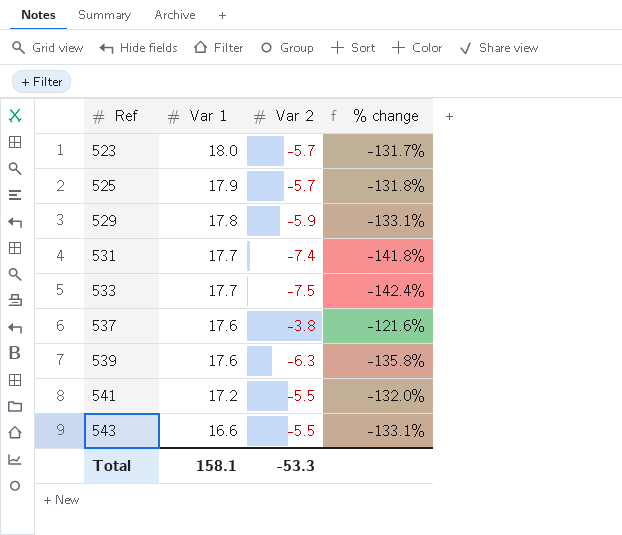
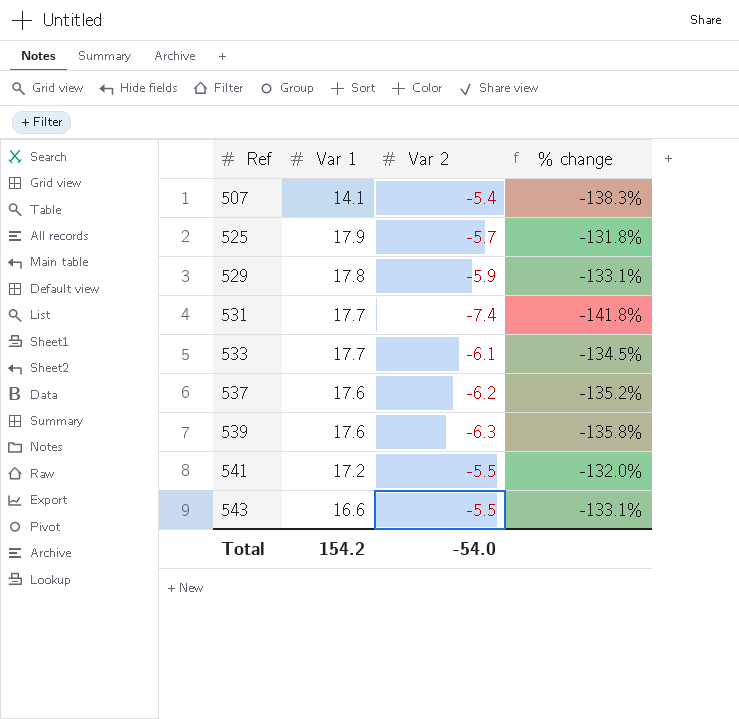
row 523: 18.0 | -5.7 | -131.7% -> none
row 507: none -> 14.1 | -5.4 | -138.3%
533 | Var 2: -7.5 -> -6.1
533 | % change: -142.4% -> -134.5%
537 | Var 2: -3.8 -> -6.2
537 | % change: -121.6% -> -135.2%
Total | Var 1: 158.1 -> 154.2
Total | Var 2: -53.3 -> -54.0

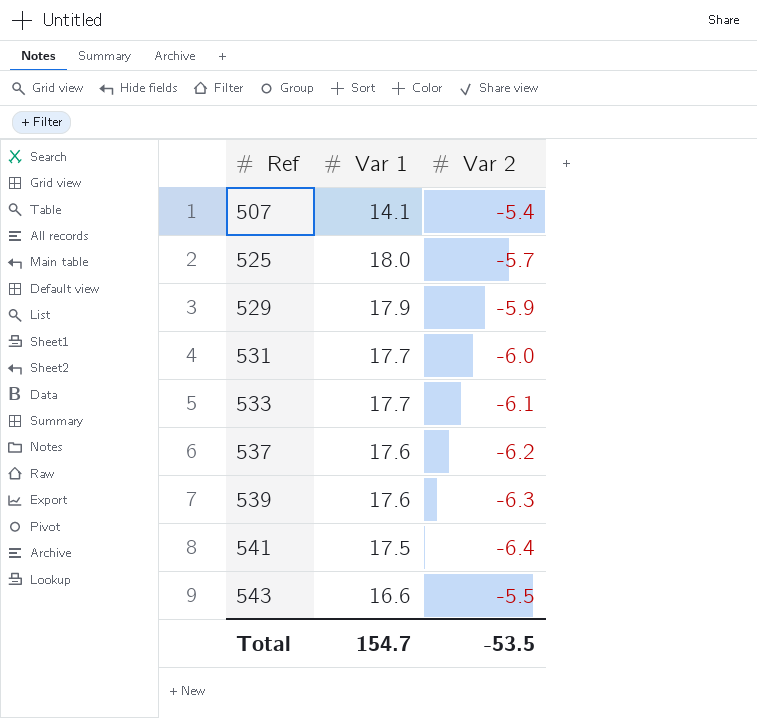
column % change | formula: ([Var 2] - [Var 1]) / [Var 1] -> none
525 | Var 1: 17.9 -> 18.0
529 | Var 1: 17.8 -> 17.9
531 | Var 2: -7.4 -> -6.0
541 | Var 1: 17.2 -> 17.5
541 | Var 2: -5.5 -> -6.4
Total | Var 1: 154.2 -> 154.7
Total | Var 2: -54.0 -> -53.5

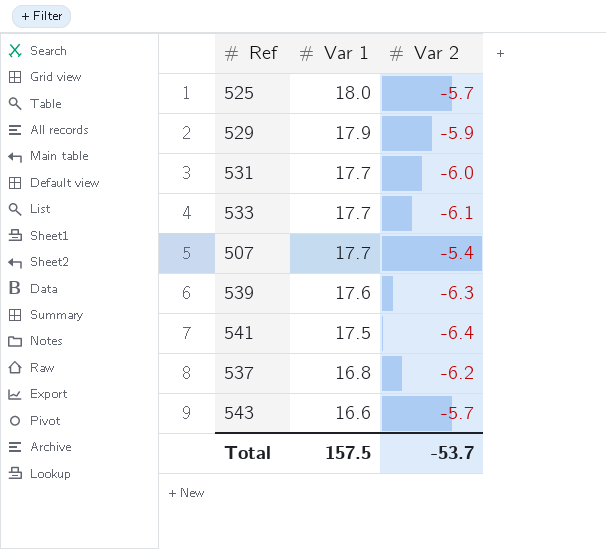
row order: Ref ascending -> Var 1 descending
507 | Var 1: 14.1 -> 17.7
537 | Var 1: 17.6 -> 16.8
543 | Var 2: -5.5 -> -5.7
Total | Var 1: 154.7 -> 157.5
Total | Var 2: -53.5 -> -53.7

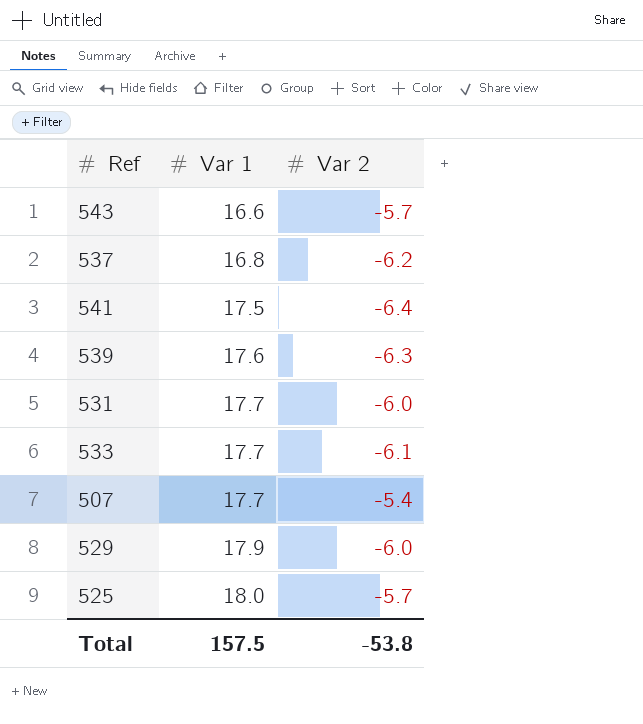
row order: Var 1 descending -> Var 1 ascending
529 | Var 2: -5.9 -> -6.0
Total | Var 2: -53.7 -> -53.8

